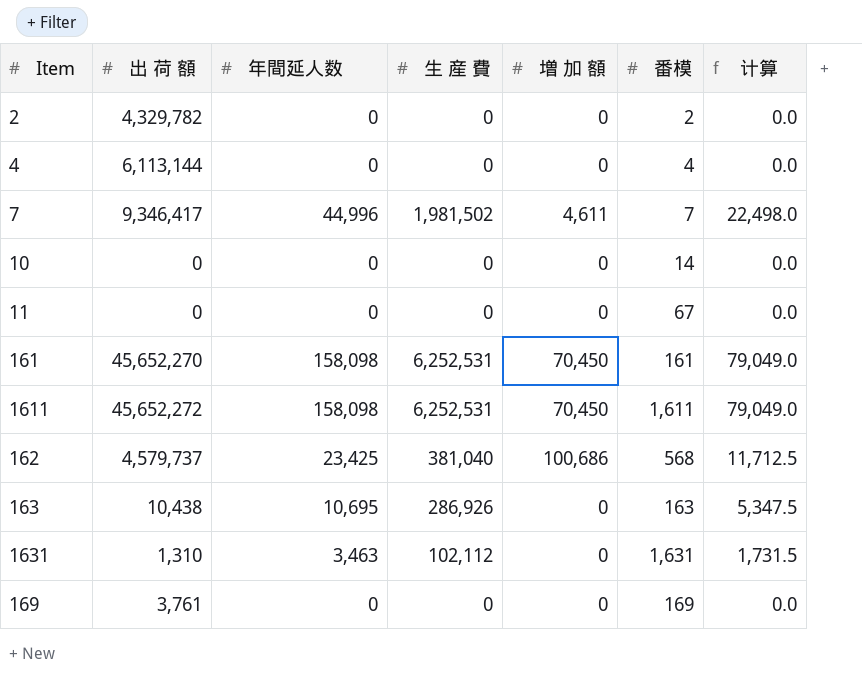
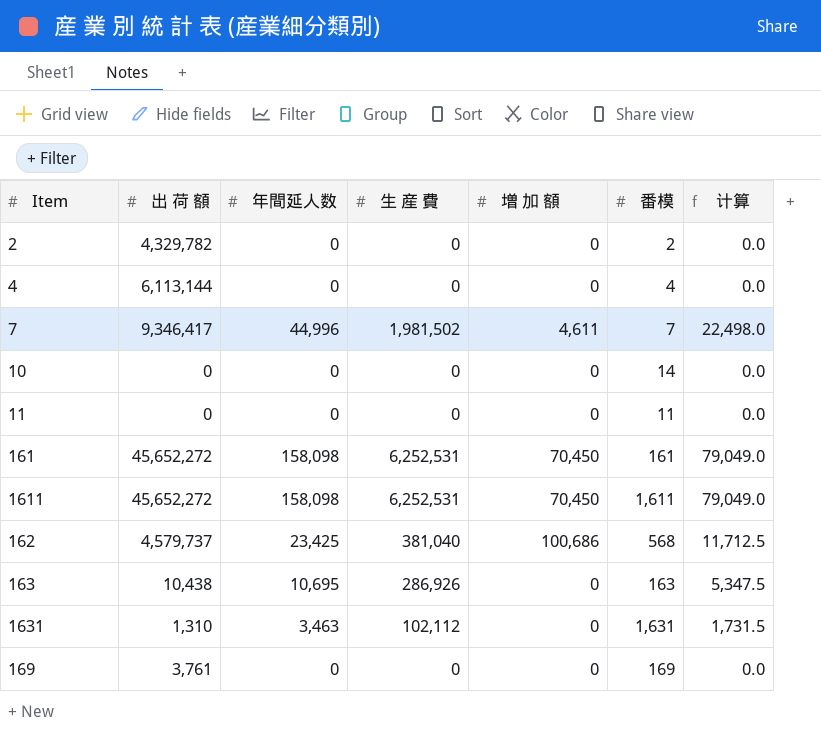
11 | 番模: 67 -> 11
161 | 出 荷 額: 45,652,270 -> 45,652,272

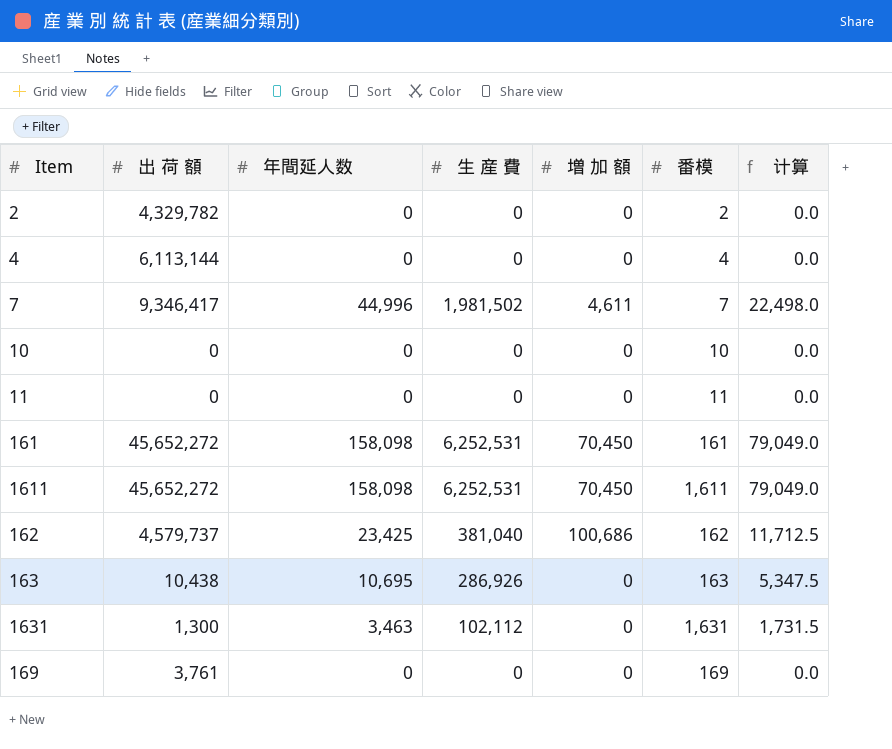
10 | 番模: 14 -> 10
162 | 番模: 568 -> 162
1631 | 出 荷 額: 1,310 -> 1,300

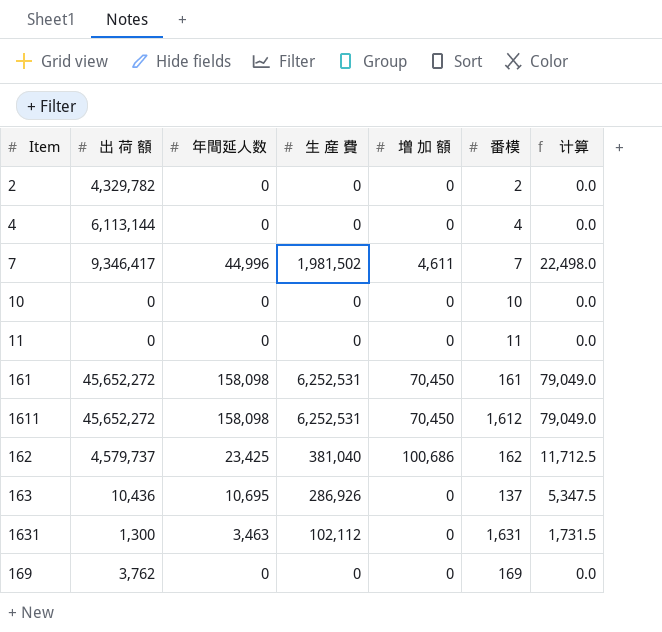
1611 | 番模: 1,611 -> 1,612
163 | 出 荷 額: 10,438 -> 10,436
163 | 番模: 163 -> 137
169 | 出 荷 額: 3,761 -> 3,762

